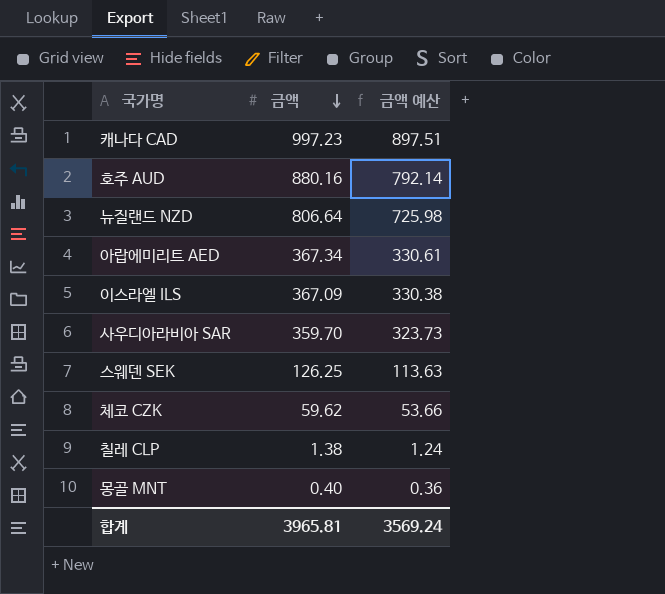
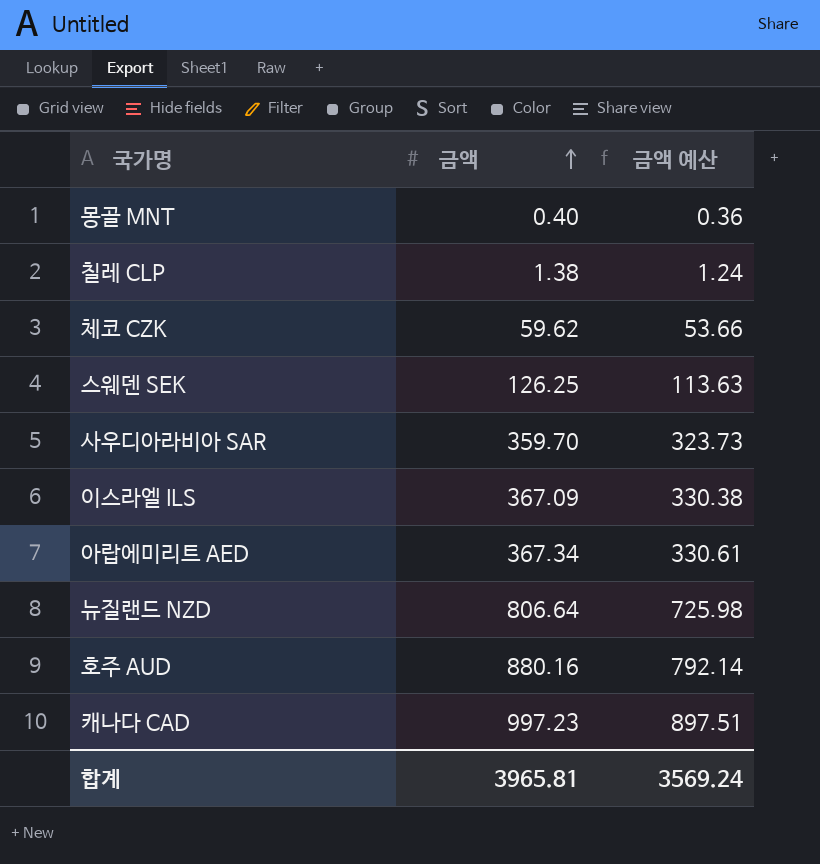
row order: 금액 descending -> 금액 ascending

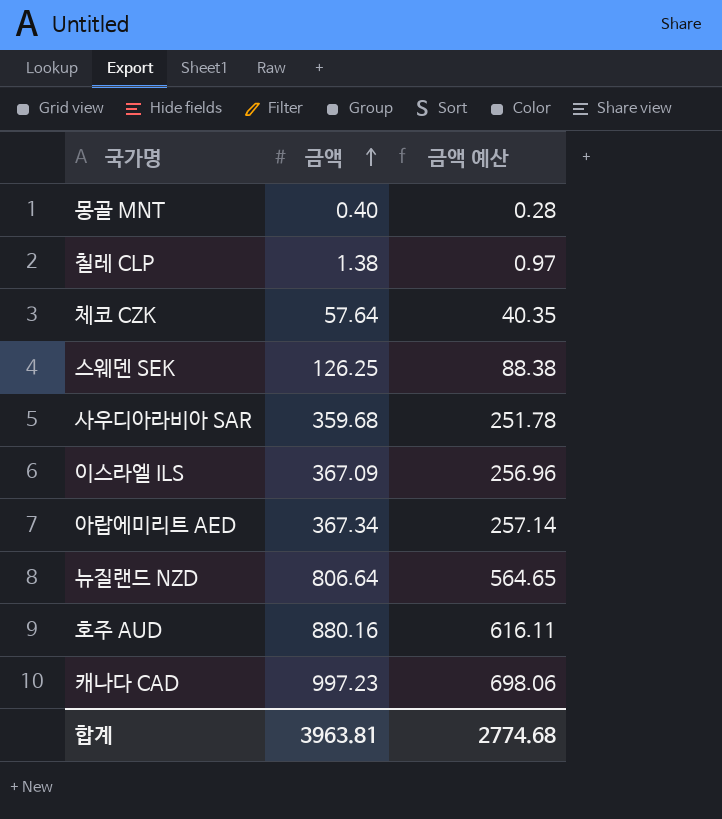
column 금액 예산 | formula: [금액] * 0.9 -> [금액] * 0.7
체코 CZK | 금액: 59.62 -> 57.64
사우디아라비아 SAR | 금액: 359.70 -> 359.68
합계 | 금액: 3965.81 -> 3963.81
합계 | 금액 예산: 3569.24 -> 2774.68

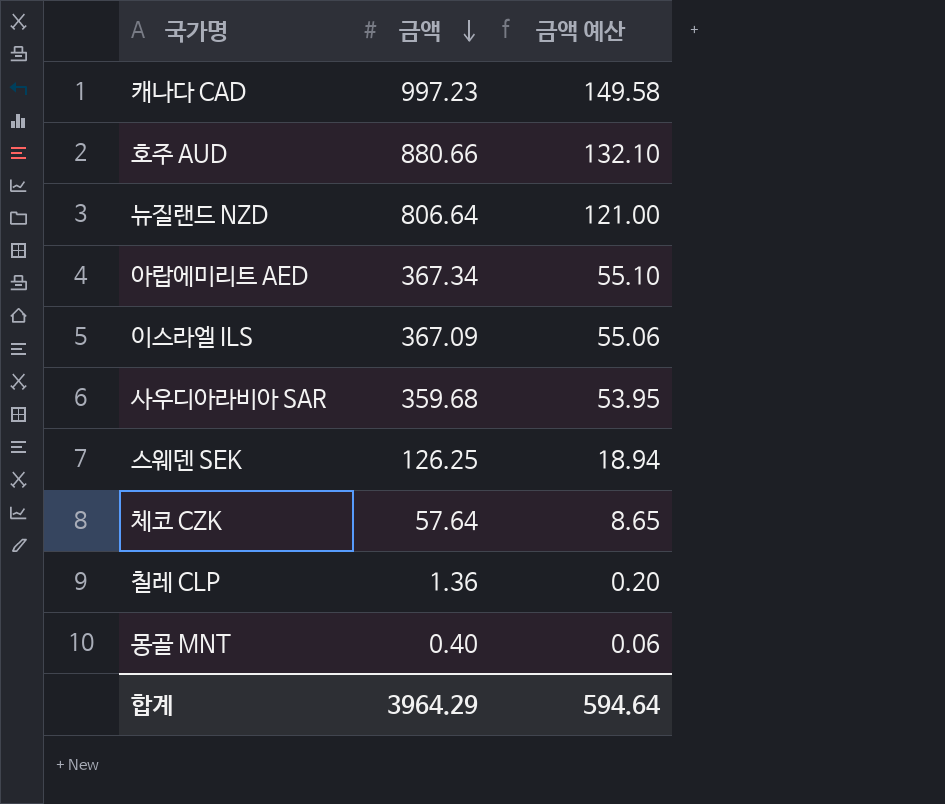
row order: 금액 ascending -> 금액 descending
column 금액 예산 | formula: [금액] * 0.7 -> [금액] * 0.15
호주 AUD | 금액: 880.16 -> 880.66
칠레 CLP | 금액: 1.38 -> 1.36
합계 | 금액: 3963.81 -> 3964.29
합계 | 금액 예산: 2774.68 -> 594.64

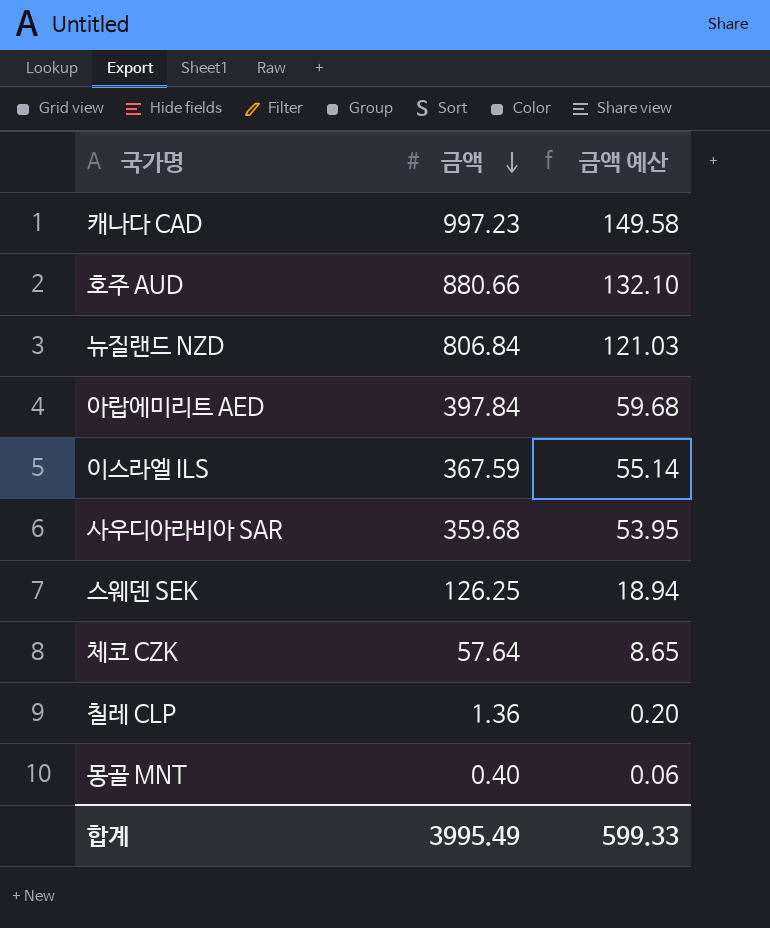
뉴질랜드 NZD | 금액: 806.64 -> 806.84
뉴질랜드 NZD | 금액 예산: 121.00 -> 121.03
아랍에미리트 AED | 금액: 367.34 -> 397.84
아랍에미리트 AED | 금액 예산: 55.10 -> 59.68
이스라엘 ILS | 금액: 367.09 -> 367.59
이스라엘 ILS | 금액 예산: 55.06 -> 55.14
합계 | 금액: 3964.29 -> 3995.49
합계 | 금액 예산: 594.64 -> 599.33

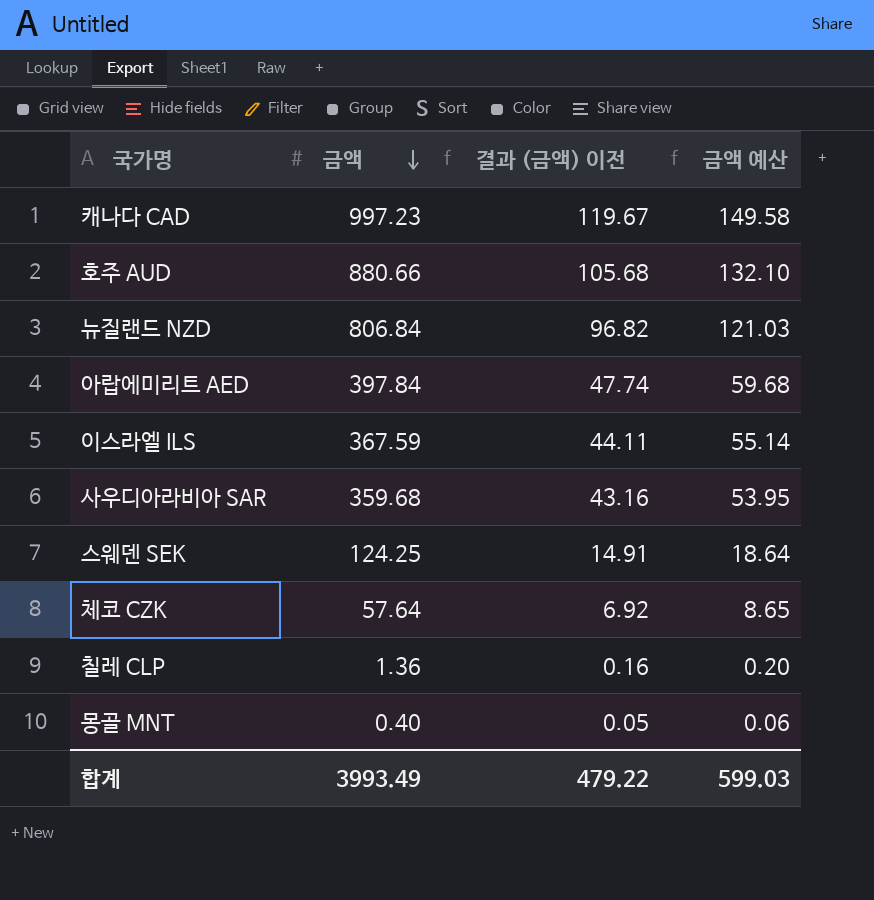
column 결과 (금액) 이전 | formula: none -> [금액] * 0.12
스웨덴 SEK | 금액: 126.25 -> 124.25
스웨덴 SEK | 금액 예산: 18.94 -> 18.64
합계 | 금액: 3995.49 -> 3993.49
합계 | 금액 예산: 599.33 -> 599.03

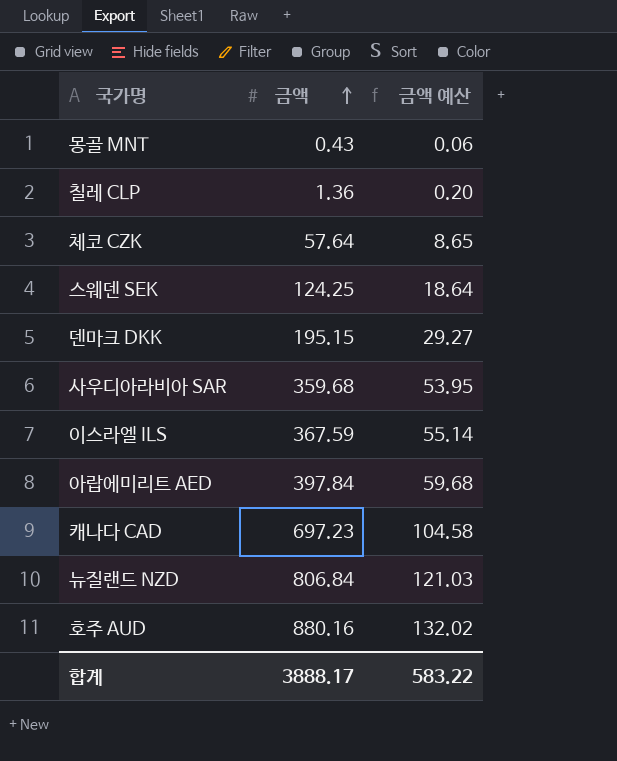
row order: 금액 descending -> 금액 ascending
column 결과 (금액) 이전 | formula: [금액] * 0.12 -> none
몽골 MNT | 금액: 0.40 -> 0.43
row 덴마크 DKK: none -> 195.15 | 29.27
캐나다 CAD | 금액: 997.23 -> 697.23
캐나다 CAD | 금액 예산: 149.58 -> 104.58
호주 AUD | 금액: 880.66 -> 880.16
호주 AUD | 금액 예산: 132.10 -> 132.02
합계 | 금액: 3993.49 -> 3888.17
합계 | 금액 예산: 599.03 -> 583.22

